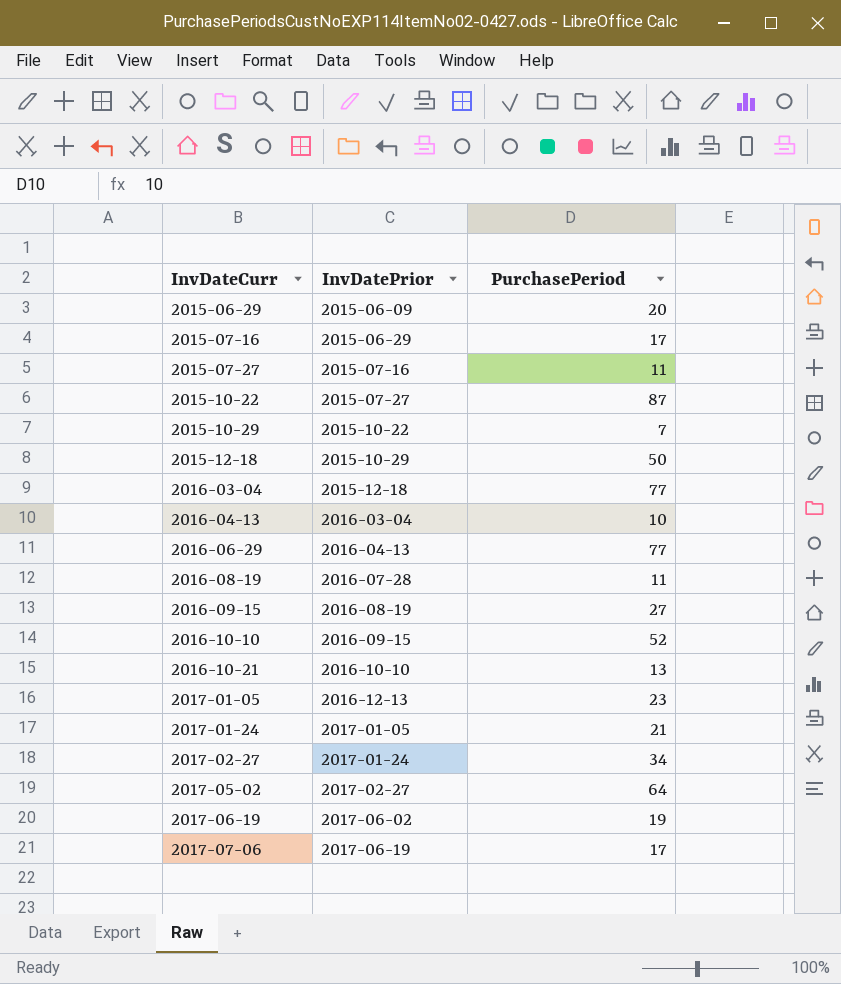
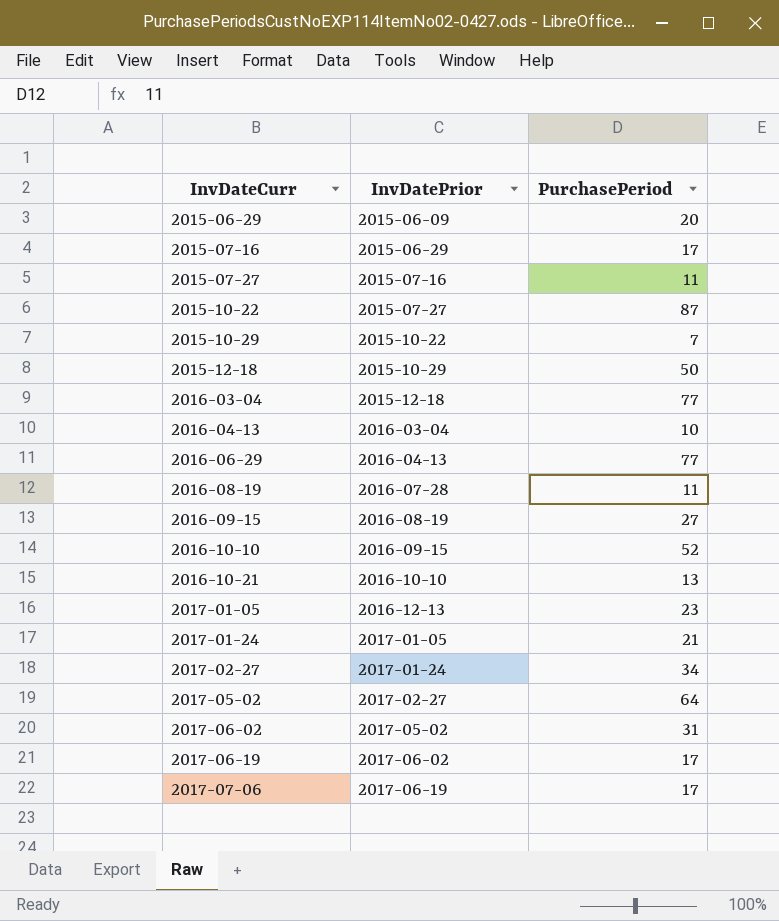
row 2017-06-02: none -> 2017-05-02 | 31
2017-06-19 | PurchasePeriod: 19 -> 17

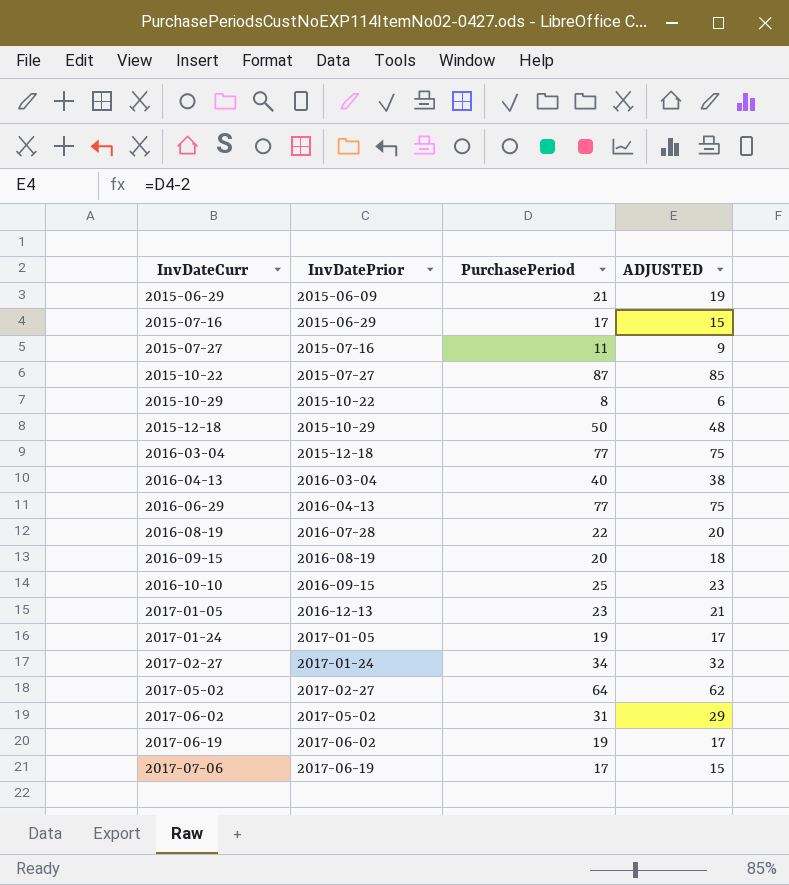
column ADJUSTED | formula: none -> [PurchasePeriod] - 2
row 2016-10-21: 2016-10-10 | 13 -> none
2015-06-29 | PurchasePeriod: 20 -> 21
2015-10-29 | PurchasePeriod: 7 -> 8
2016-04-13 | PurchasePeriod: 10 -> 40
2016-08-19 | PurchasePeriod: 11 -> 22
2016-09-15 | PurchasePeriod: 27 -> 20
2016-10-10 | PurchasePeriod: 52 -> 25
2017-01-24 | PurchasePeriod: 21 -> 19
2017-06-19 | PurchasePeriod: 17 -> 19

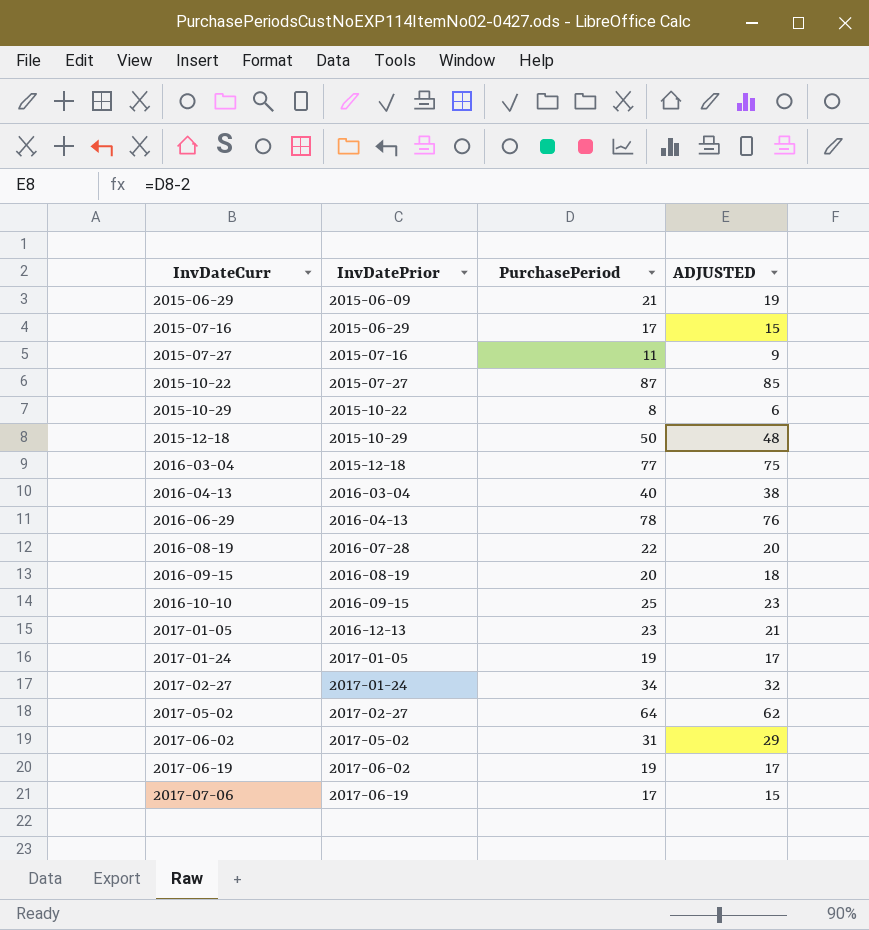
2016-06-29 | PurchasePeriod: 77 -> 78
2016-06-29 | ADJUSTED: 75 -> 76

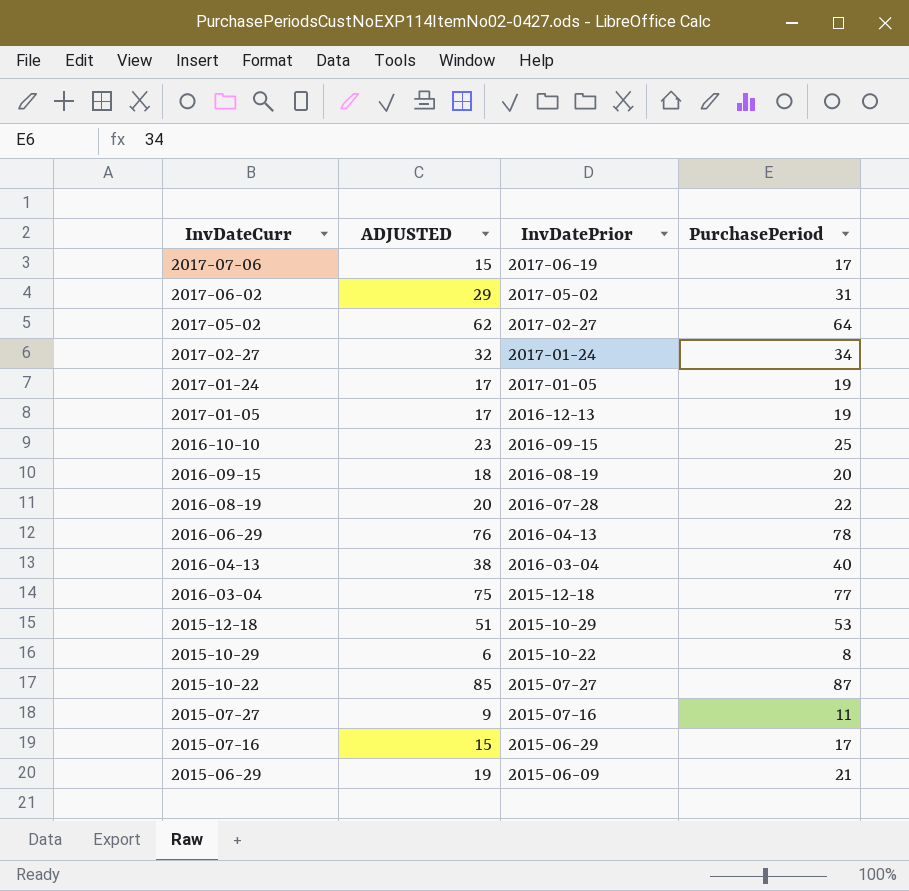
row order: InvDateCurr ascending -> InvDateCurr descending
column ADJUSTED | position: 4 -> 2
row 2017-06-19: 2017-06-02 | 19 | 17 -> none
2017-01-05 | ADJUSTED: 21 -> 17
2017-01-05 | PurchasePeriod: 23 -> 19
2015-12-18 | ADJUSTED: 48 -> 51
2015-12-18 | PurchasePeriod: 50 -> 53

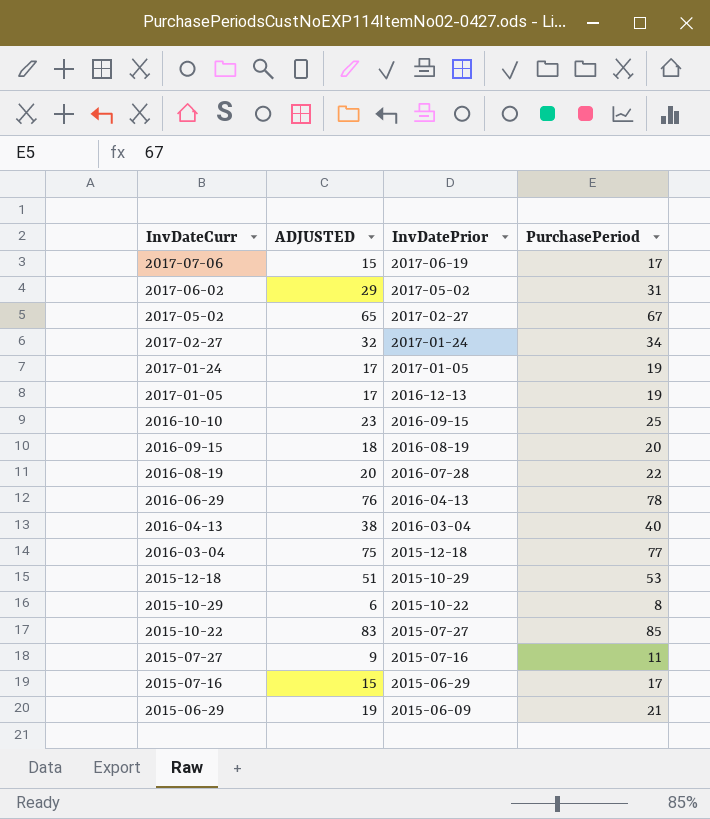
2017-05-02 | ADJUSTED: 62 -> 65
2017-05-02 | PurchasePeriod: 64 -> 67
2015-10-22 | ADJUSTED: 85 -> 83
2015-10-22 | PurchasePeriod: 87 -> 85

